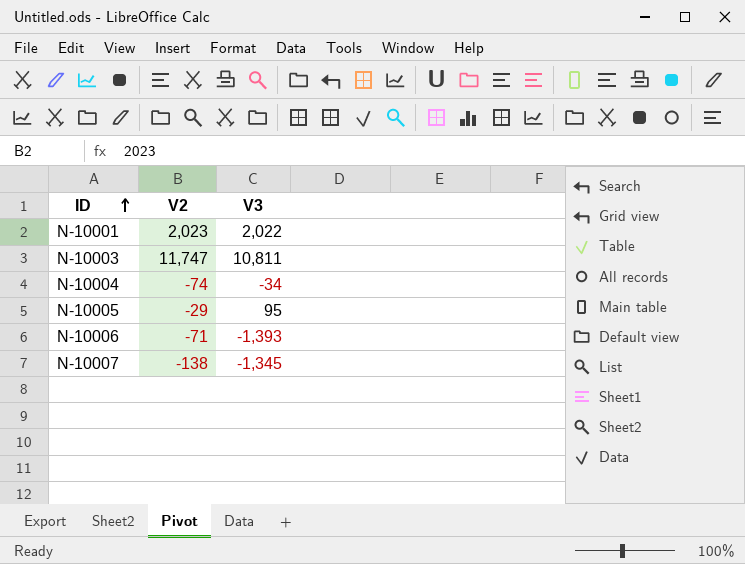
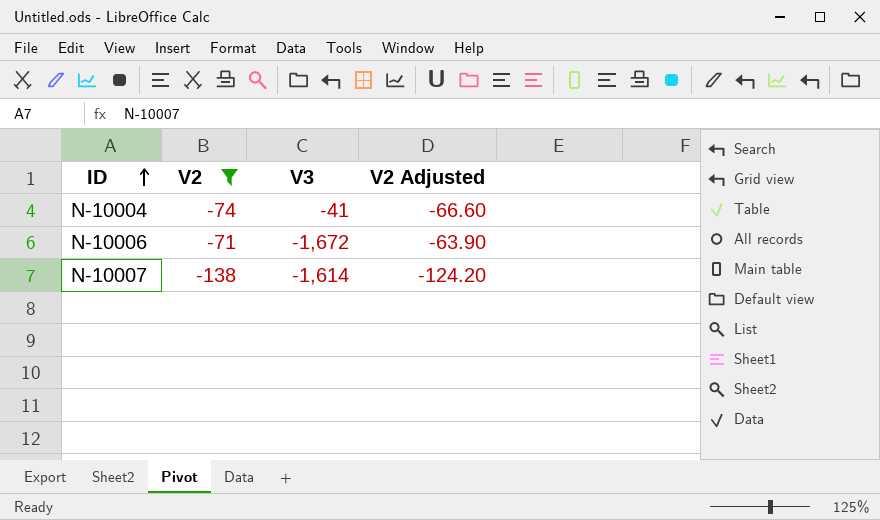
filter: none -> V2 <= -71
column V2 Adjusted | formula: none -> [V2] * 0.9
N-10004 | V3: -34 -> -41
N-10006 | V3: -1,393 -> -1,672
N-10007 | V3: -1,345 -> -1,614

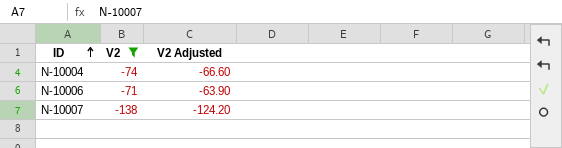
column V3 | position: 3 -> none

